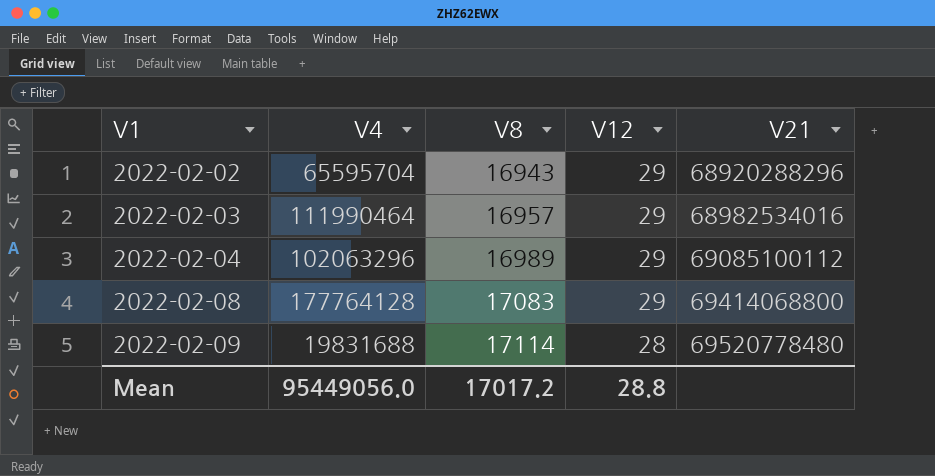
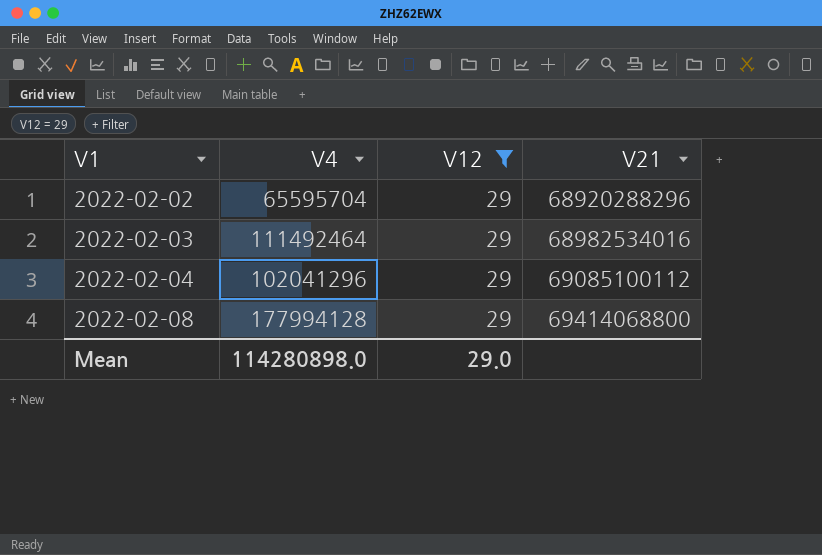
filter: none -> V12 = 29
column V8 | position: 3 -> none
2022-02-03 | V4: 111990464 -> 111492464
2022-02-04 | V4: 102063296 -> 102041296
2022-02-08 | V4: 177764128 -> 177994128
Mean | V4: 95449056.0 -> 114280898.0
Mean | V12: 28.8 -> 29.0

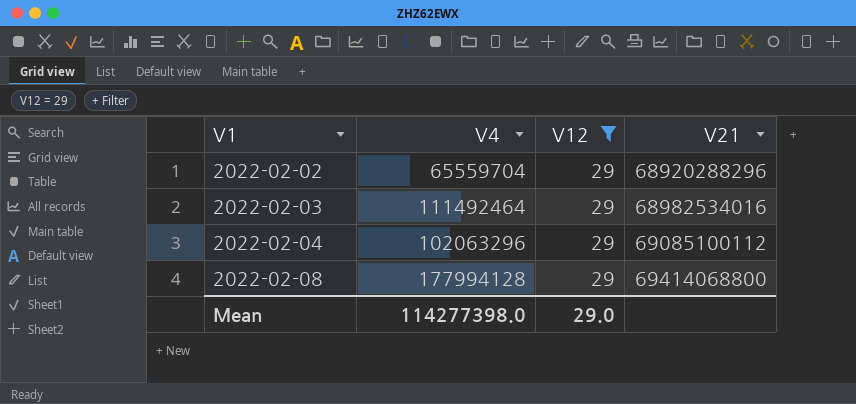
2022-02-02 | V4: 65595704 -> 65559704
2022-02-04 | V4: 102041296 -> 102063296
Mean | V4: 114280898.0 -> 114277398.0

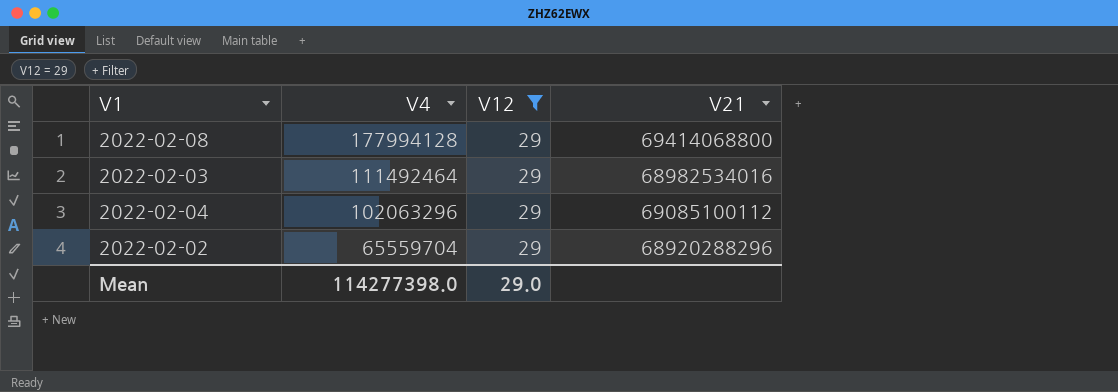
row order: V1 ascending -> V4 descending

